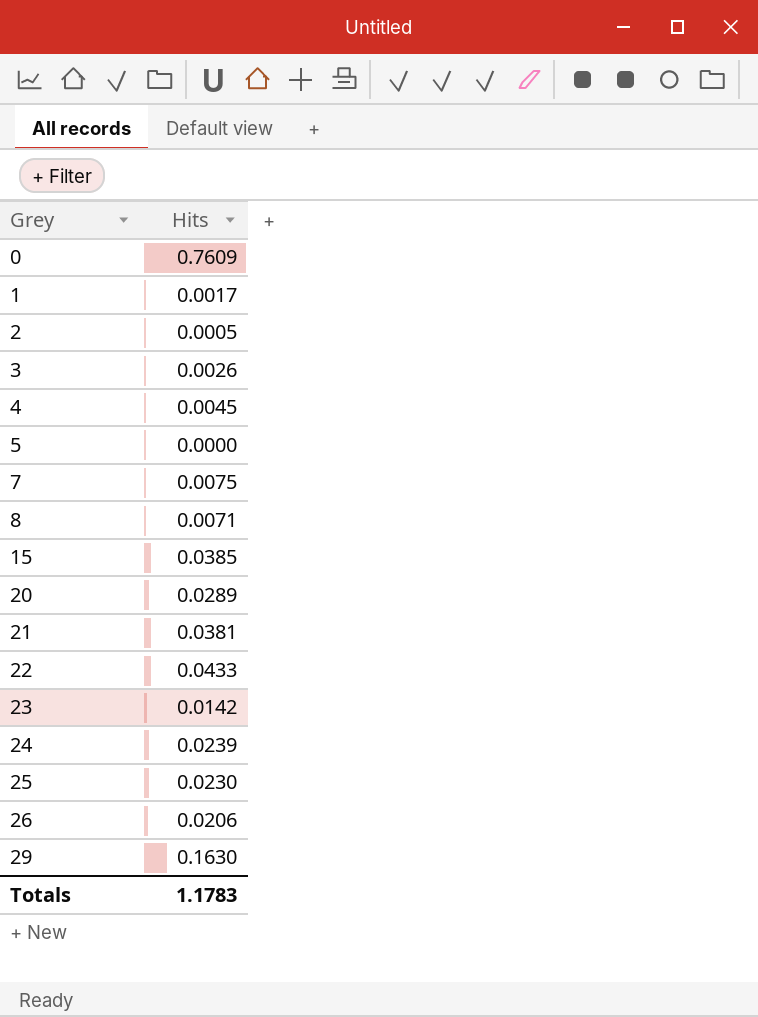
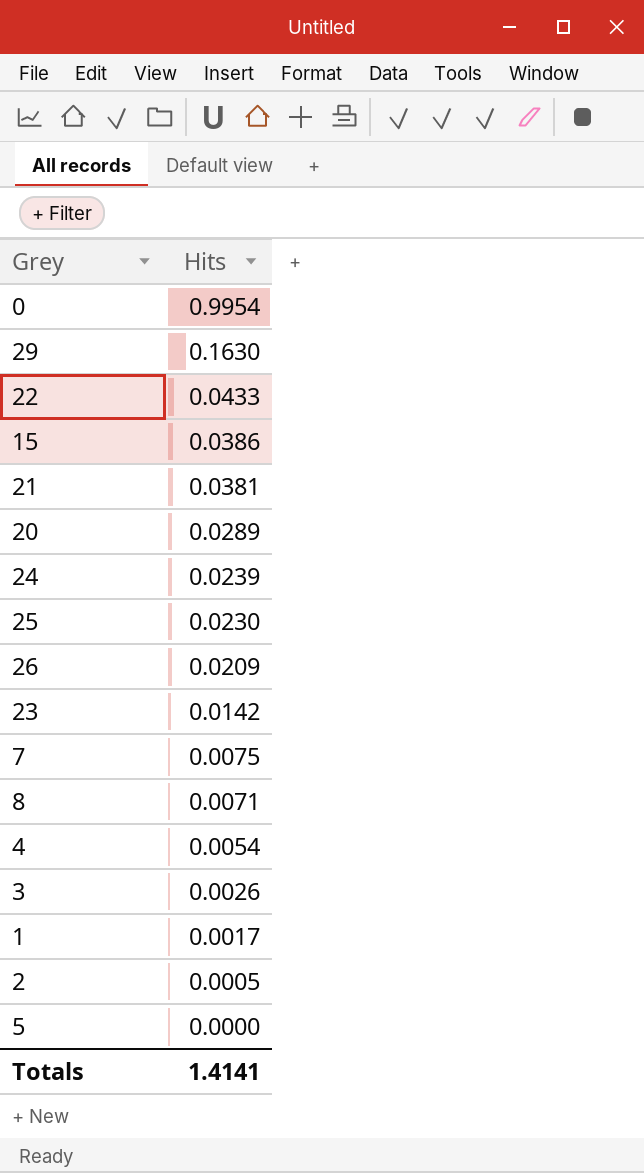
row order: Grey ascending -> Hits descending
0 | Hits: 0.7609 -> 0.9954
15 | Hits: 0.0385 -> 0.0386
26 | Hits: 0.0206 -> 0.0209
4 | Hits: 0.0045 -> 0.0054
Totals | Hits: 1.1783 -> 1.4141

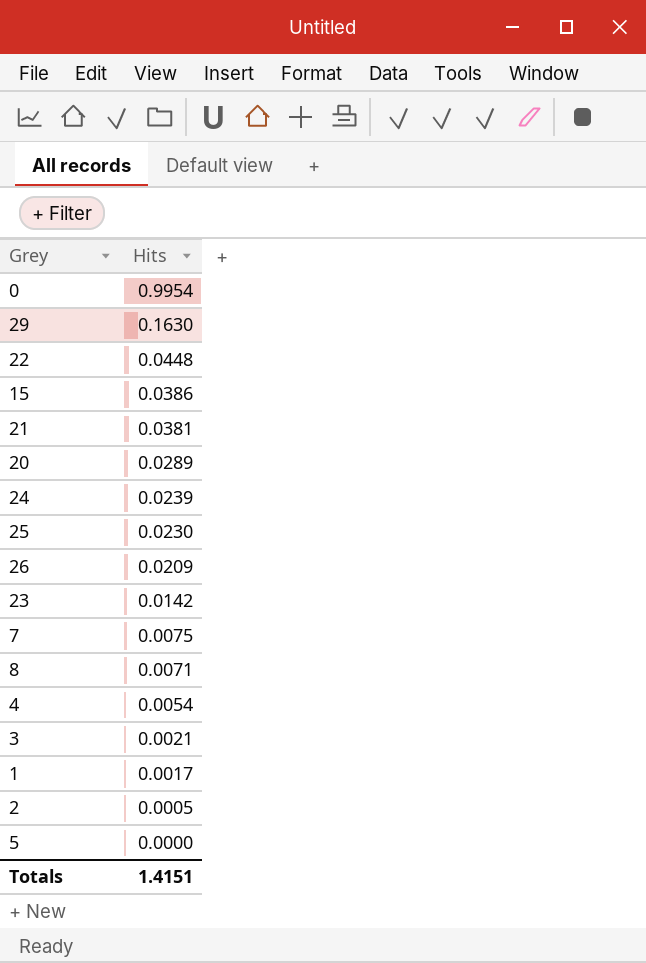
22 | Hits: 0.0433 -> 0.0448
3 | Hits: 0.0026 -> 0.0021
Totals | Hits: 1.4141 -> 1.4151

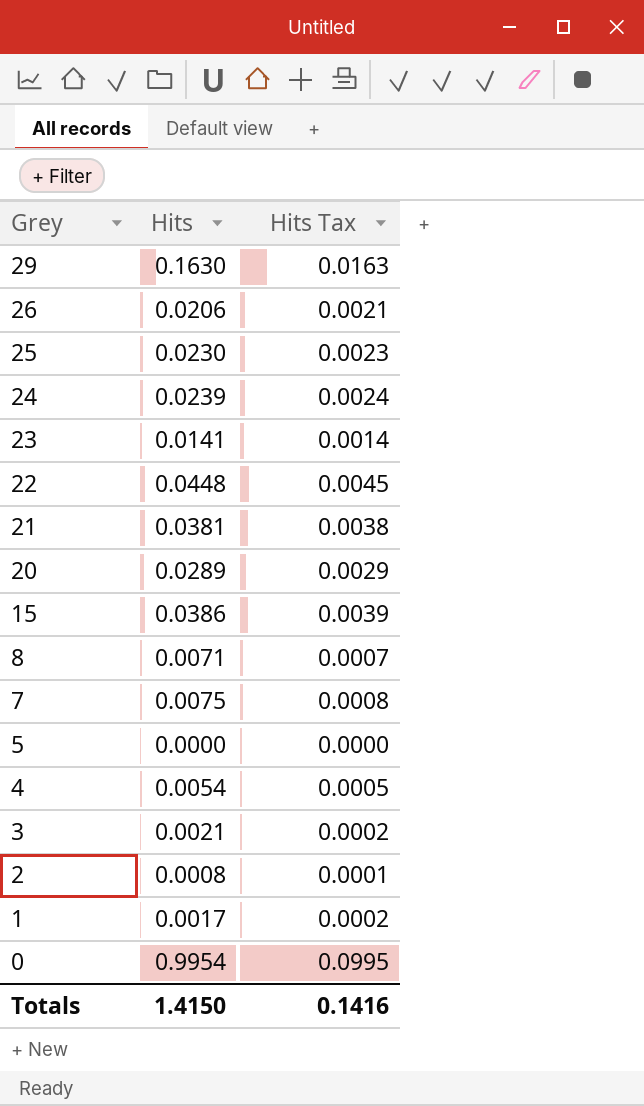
row order: Hits descending -> Grey descending
column Hits Tax | formula: none -> [Hits] * 0.1
26 | Hits: 0.0209 -> 0.0206
23 | Hits: 0.0142 -> 0.0141
2 | Hits: 0.0005 -> 0.0008
Totals | Hits: 1.4151 -> 1.4150

